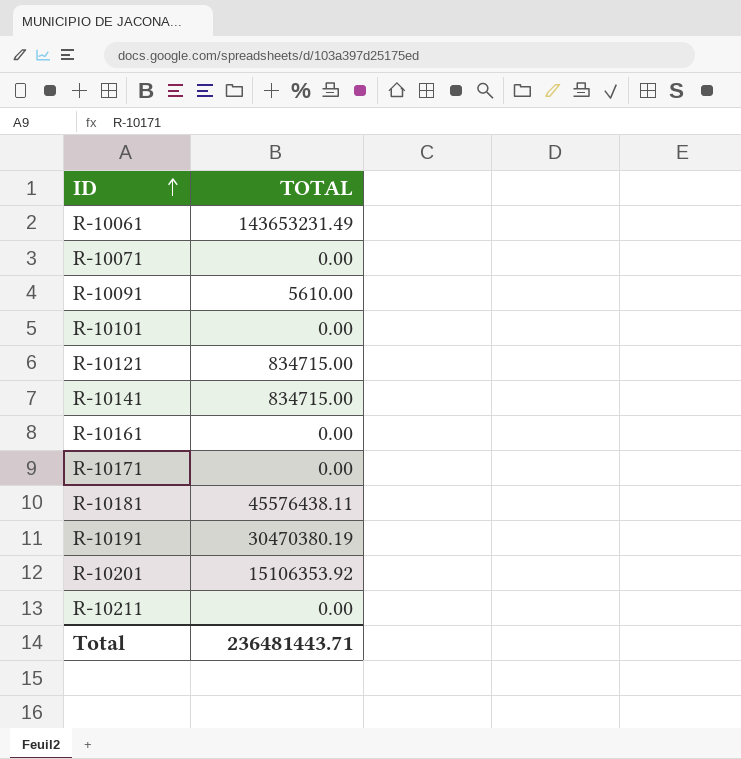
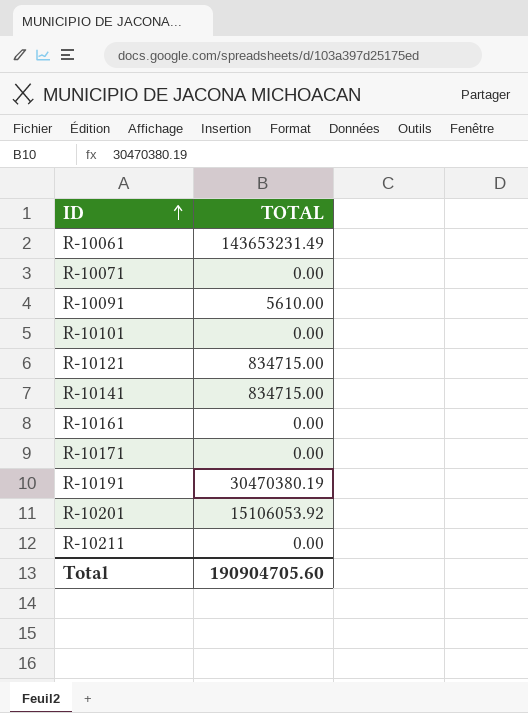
row R-10181: 45576438.11 -> none
R-10201 | TOTAL: 15106353.92 -> 15106053.92
Total | TOTAL: 236481443.71 -> 190904705.60

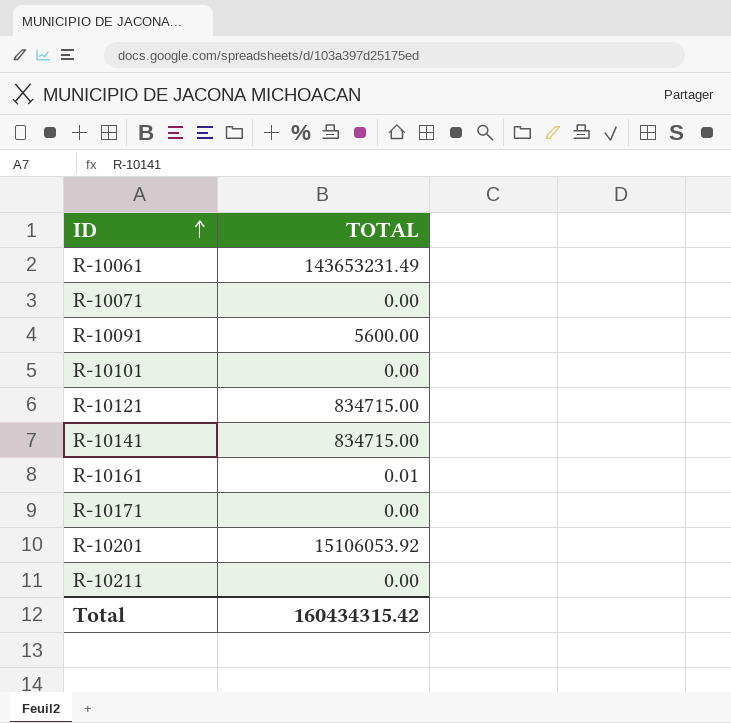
row R-10191: 30470380.19 -> none
R-10091 | TOTAL: 5610.00 -> 5600.00
R-10161 | TOTAL: 0.00 -> 0.01
Total | TOTAL: 190904705.60 -> 160434315.42

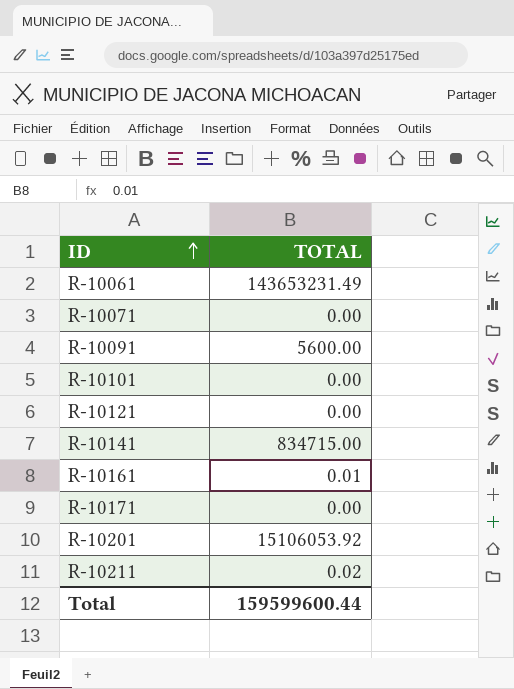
R-10121 | TOTAL: 834715.00 -> 0.00
R-10211 | TOTAL: 0.00 -> 0.02
Total | TOTAL: 160434315.42 -> 159599600.44

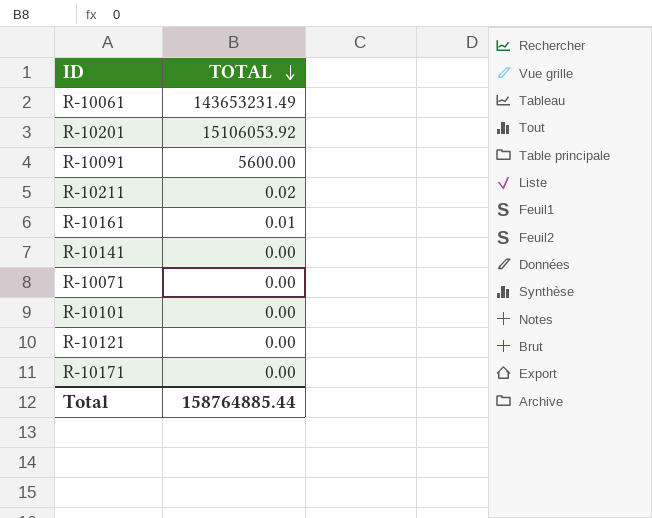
row order: ID ascending -> TOTAL descending
R-10141 | TOTAL: 834715.00 -> 0.00
Total | TOTAL: 159599600.44 -> 158764885.44

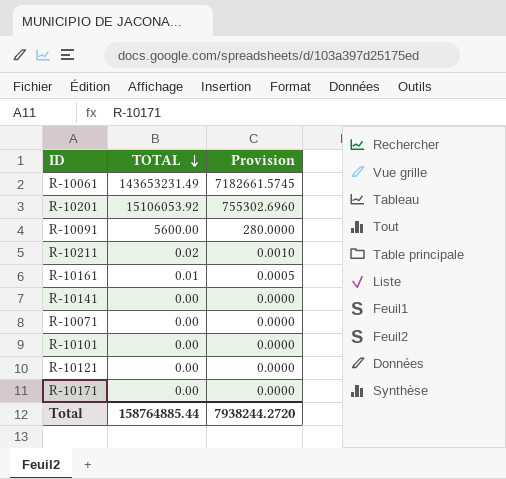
column Provision | formula: none -> [TOTAL] * 0.05

